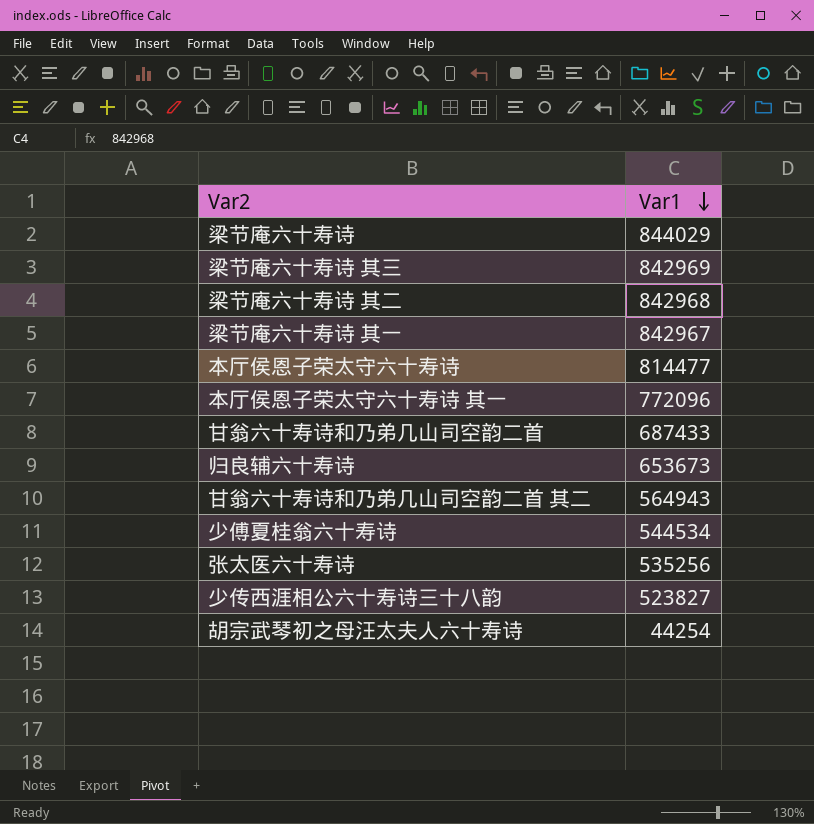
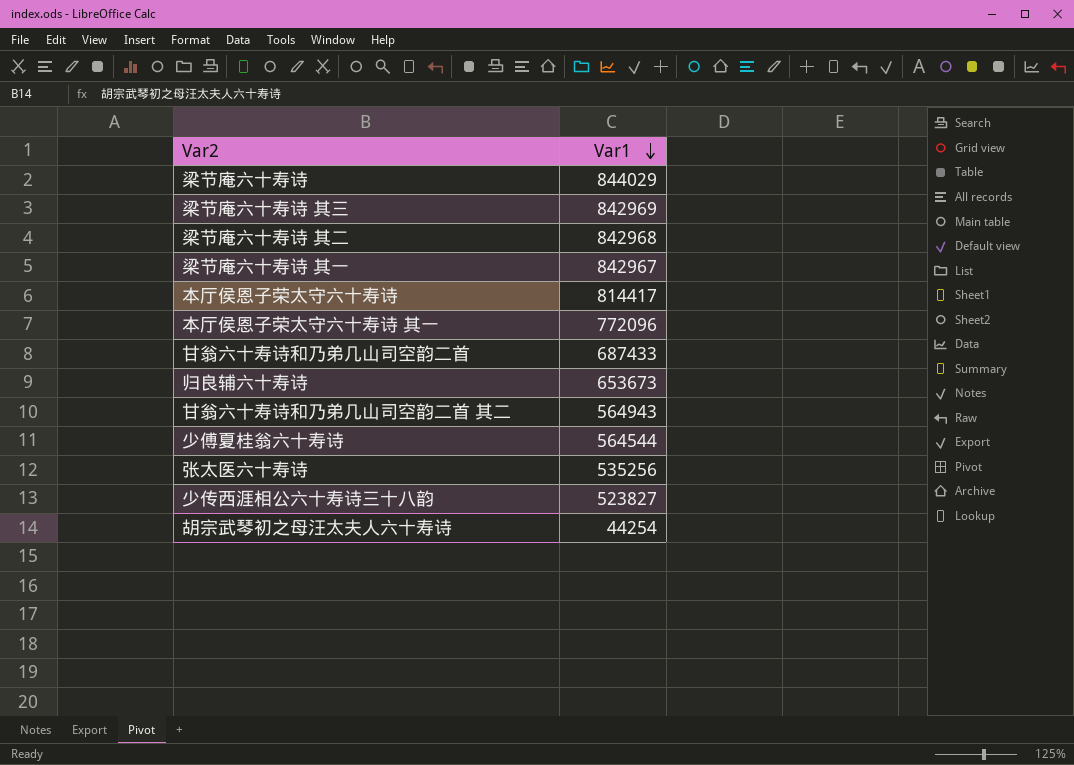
本厅侯恩子荣太守六十寿诗 | Var1: 814477 -> 814417
少傅夏桂翁六十寿诗 | Var1: 544534 -> 564544

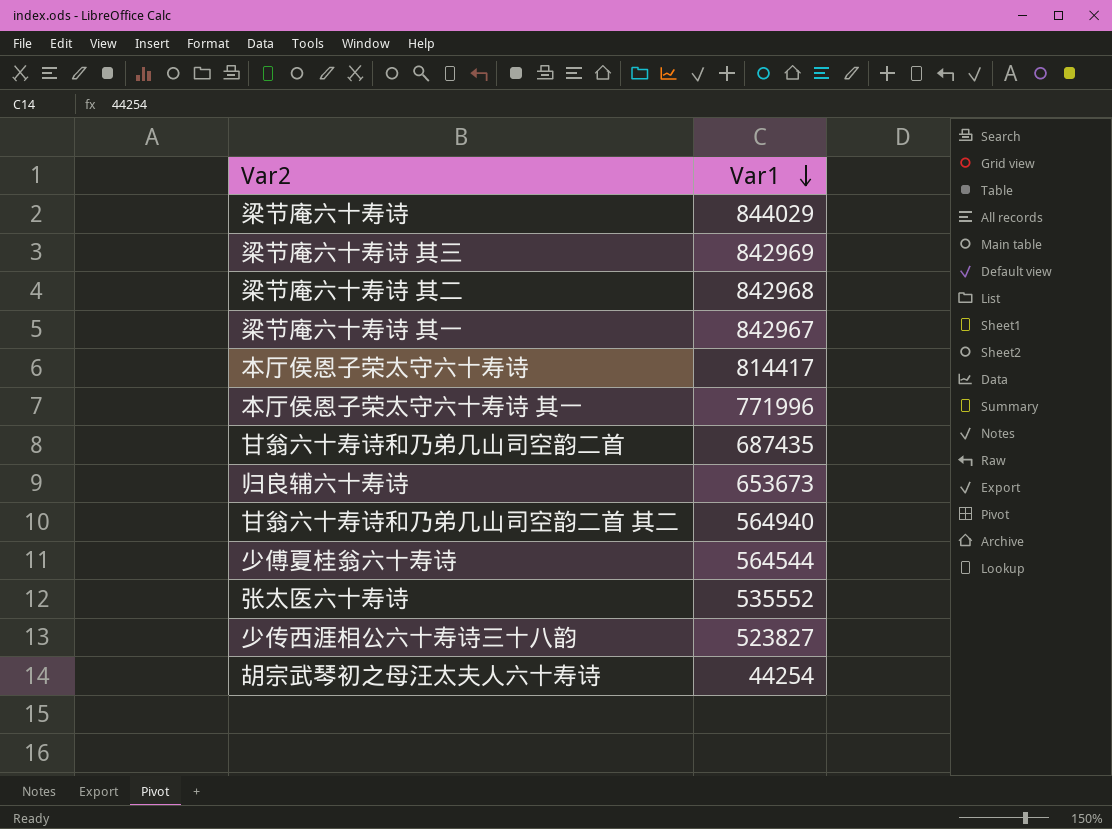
本厅侯恩子荣太守六十寿诗 其一 | Var1: 772096 -> 771996
甘翁六十寿诗和乃弟几山司空韵二首 | Var1: 687433 -> 687435
甘翁六十寿诗和乃弟几山司空韵二首 其二 | Var1: 564943 -> 564940
张太医六十寿诗 | Var1: 535256 -> 535552

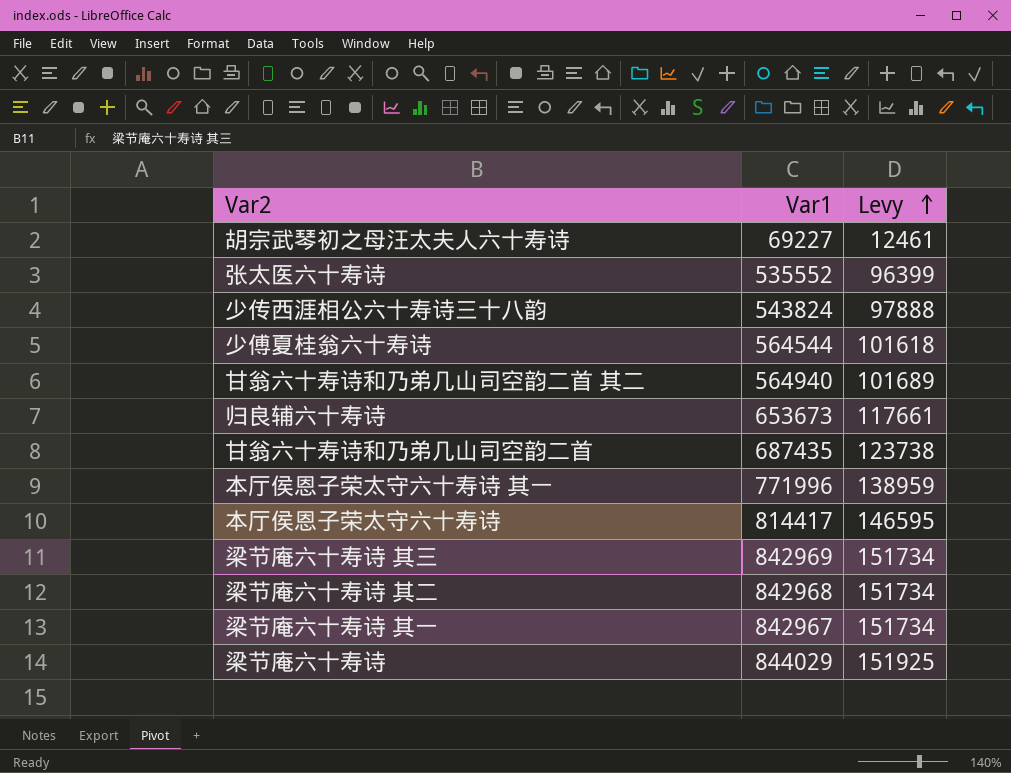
row order: Var1 descending -> Levy ascending
column Levy | formula: none -> [Var1] * 0.18
胡宗武琴初之母汪太夫人六十寿诗 | Var1: 44254 -> 69227
少传西涯相公六十寿诗三十八韵 | Var1: 523827 -> 543824

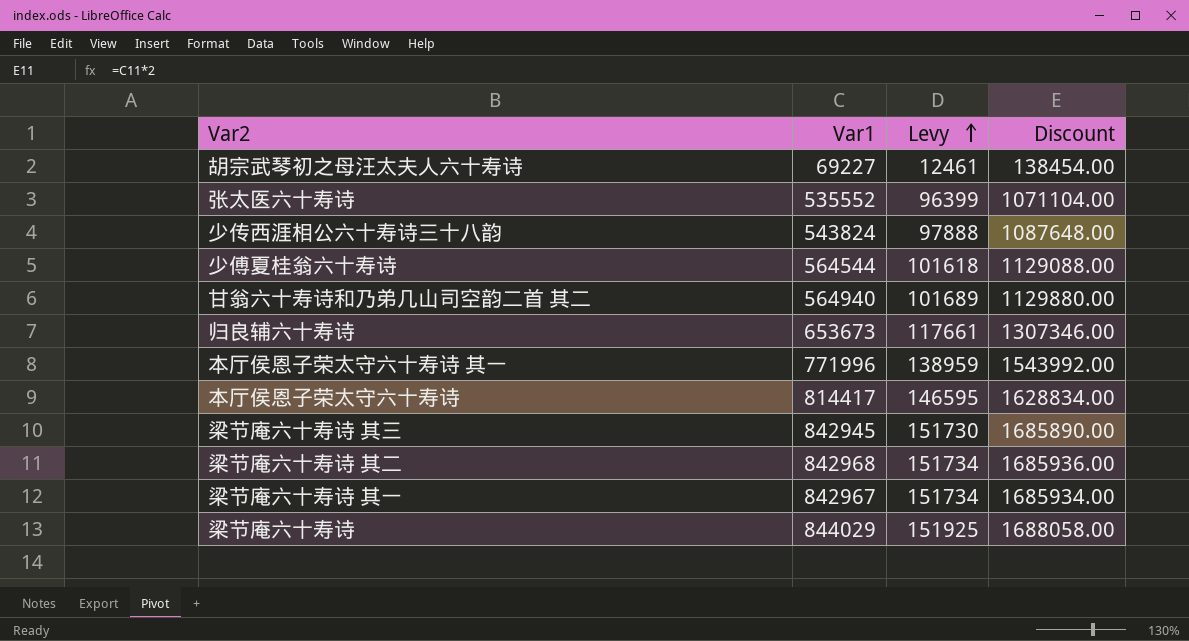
column Discount | formula: none -> [Var1] * 2
row 甘翁六十寿诗和乃弟几山司空韵二首: 687435 | 123738 -> none
梁节庵六十寿诗 其三 | Var1: 842969 -> 842945
梁节庵六十寿诗 其三 | Levy: 151734 -> 151730

